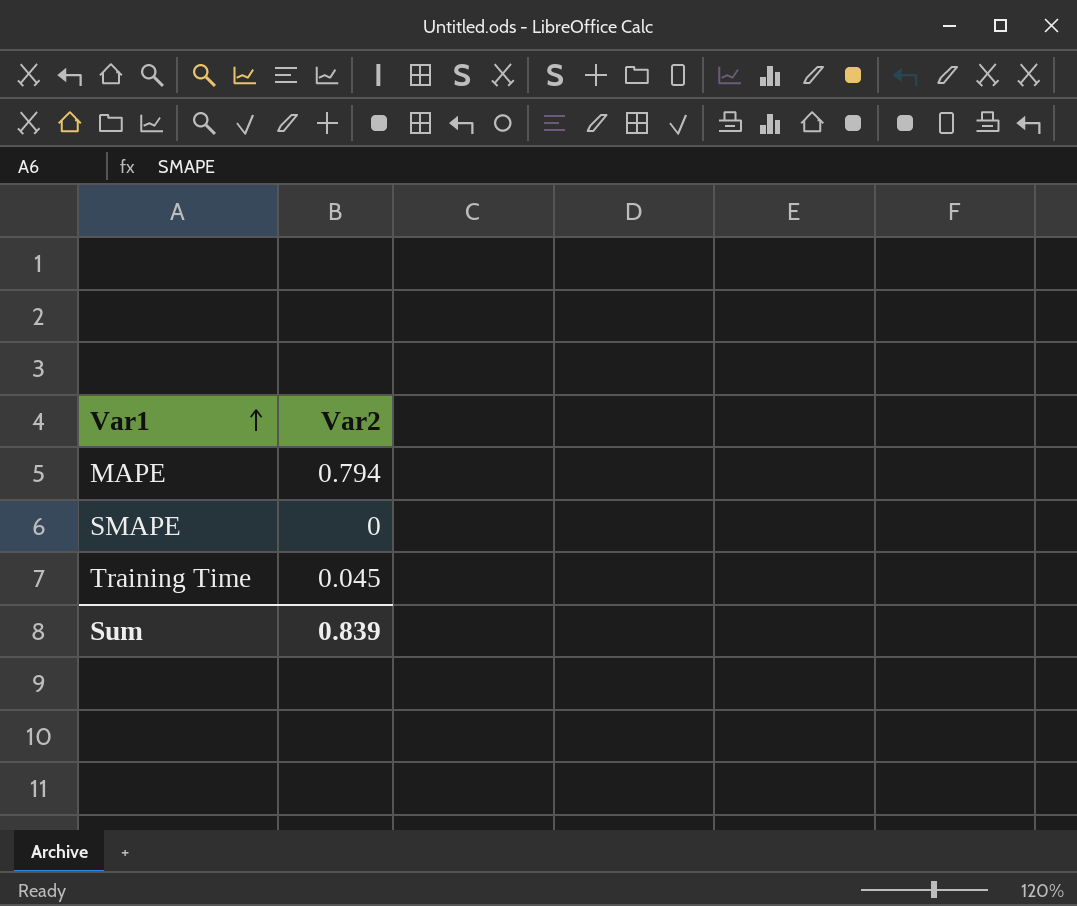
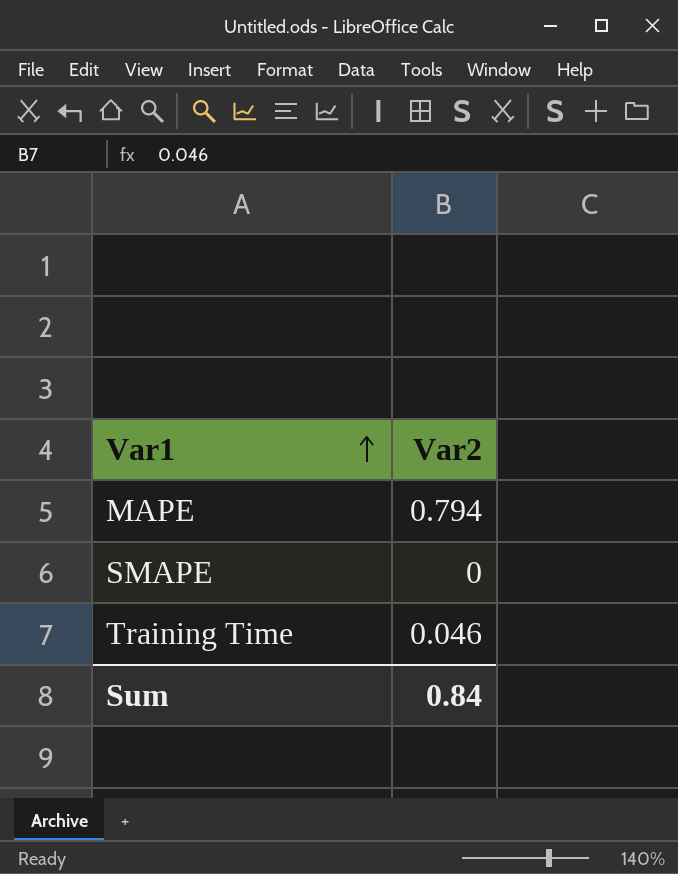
Training Time | Var2: 0.045 -> 0.046
Sum | Var2: 0.839 -> 0.84

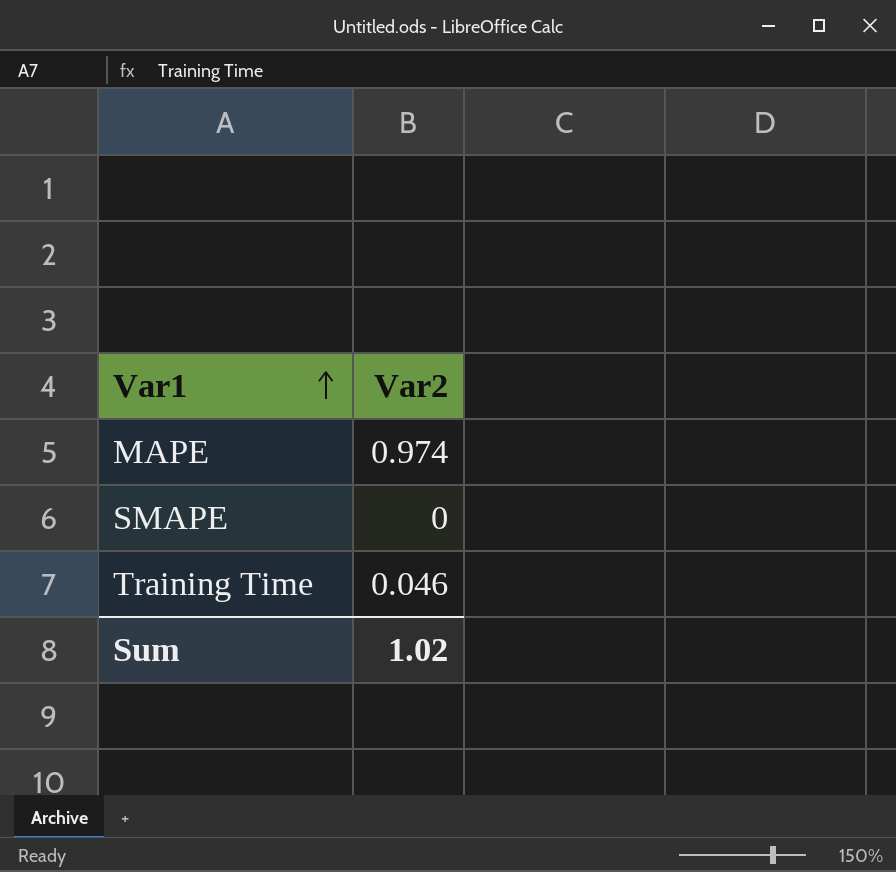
MAPE | Var2: 0.794 -> 0.974
Sum | Var2: 0.84 -> 1.02

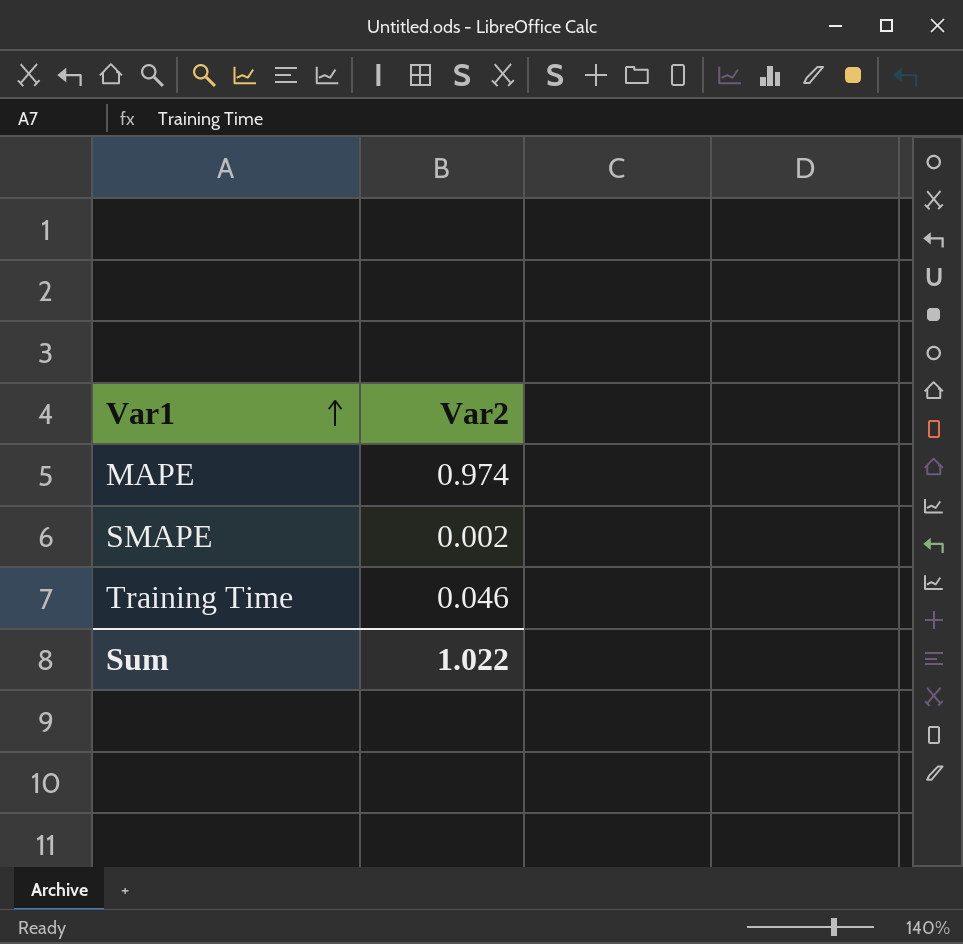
SMAPE | Var2: 0 -> 0.002
Sum | Var2: 1.02 -> 1.022

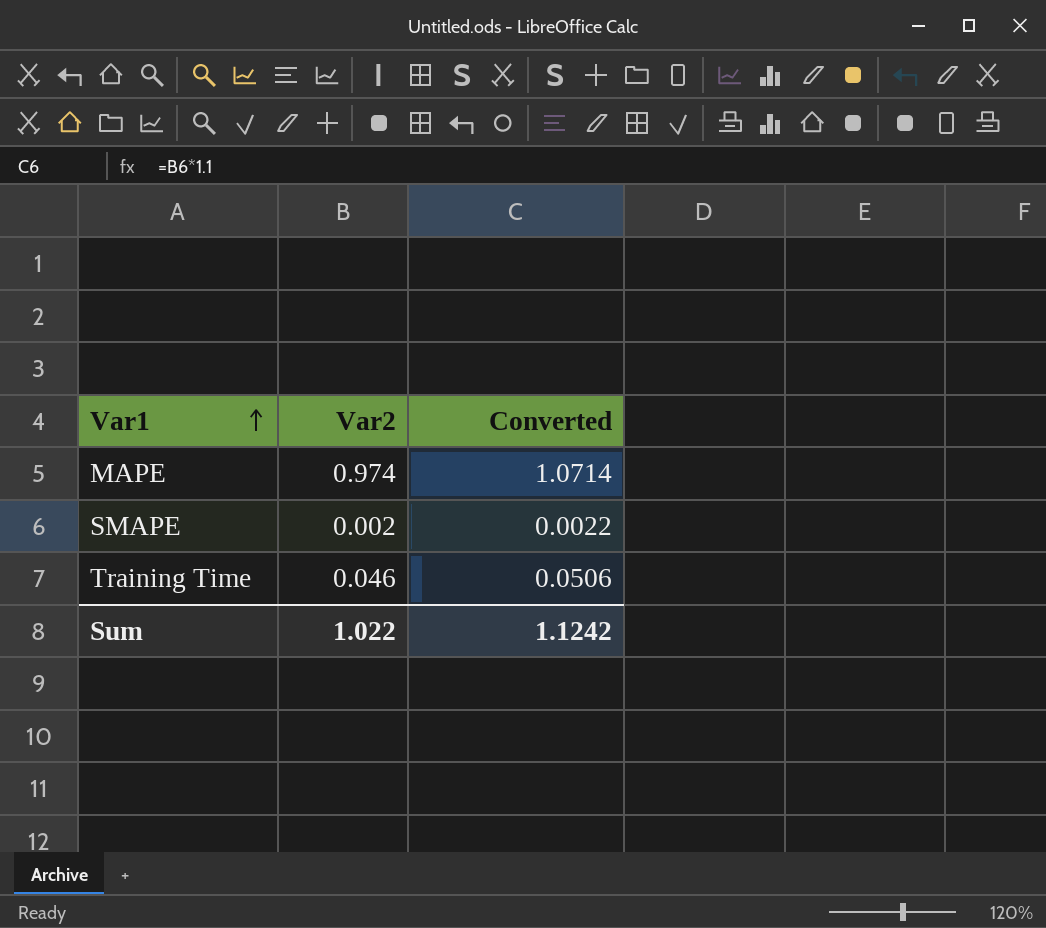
column Converted | formula: none -> [Var2] * 1.1

